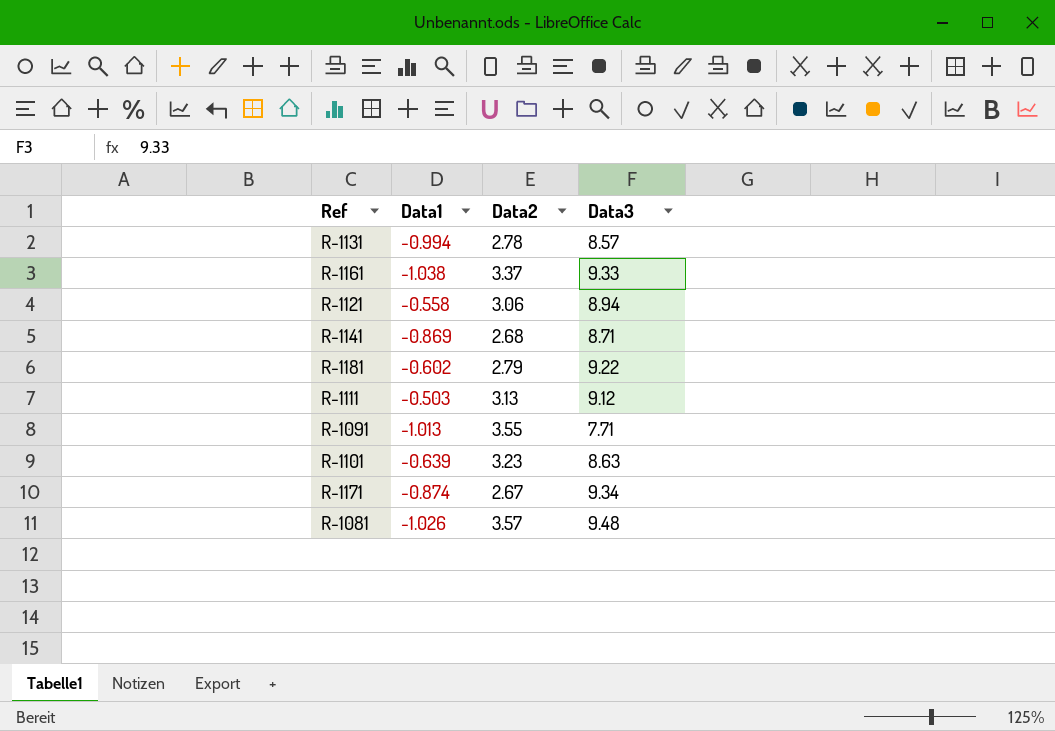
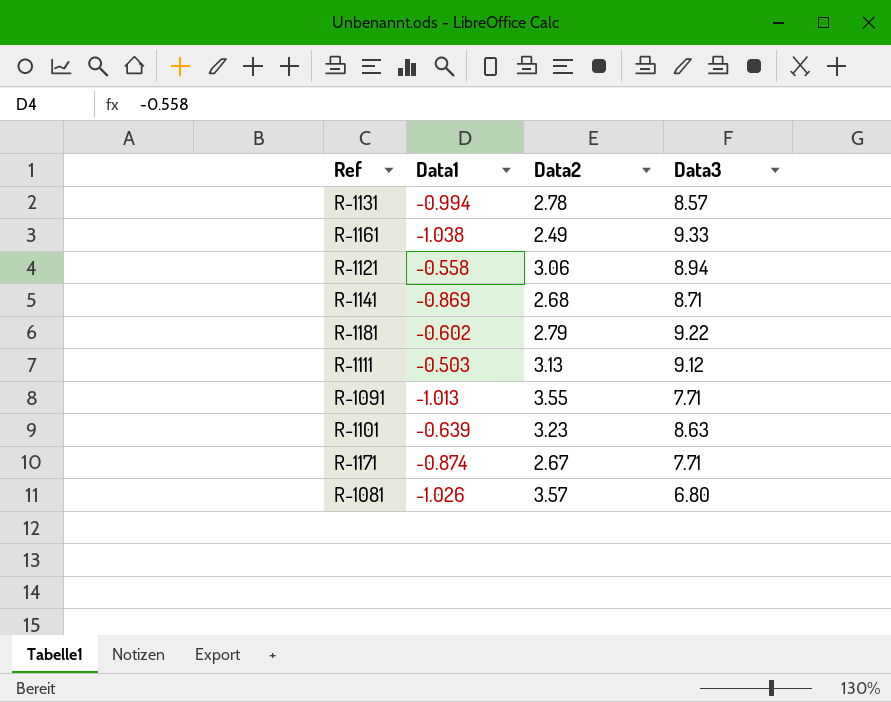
R-1161 | Data2: 3.37 -> 2.49
R-1171 | Data3: 9.34 -> 7.71
R-1081 | Data3: 9.48 -> 6.80

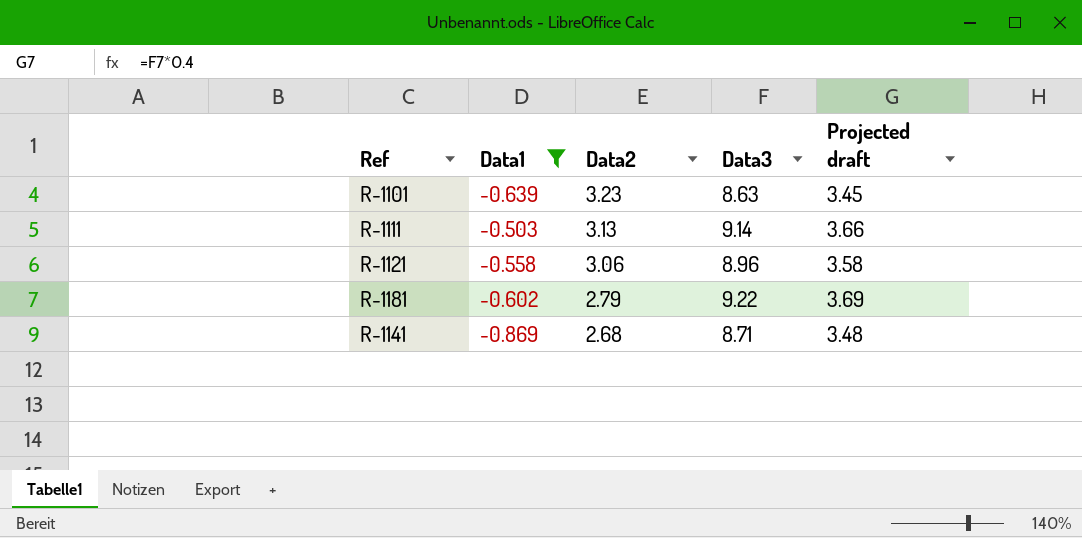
filter: none -> Data1 >= -0.869
row order: none -> Data2 descending
column Projected draft | formula: none -> [Data3] * 0.4
R-1111 | Data3: 9.12 -> 9.14
R-1121 | Data3: 8.94 -> 8.96

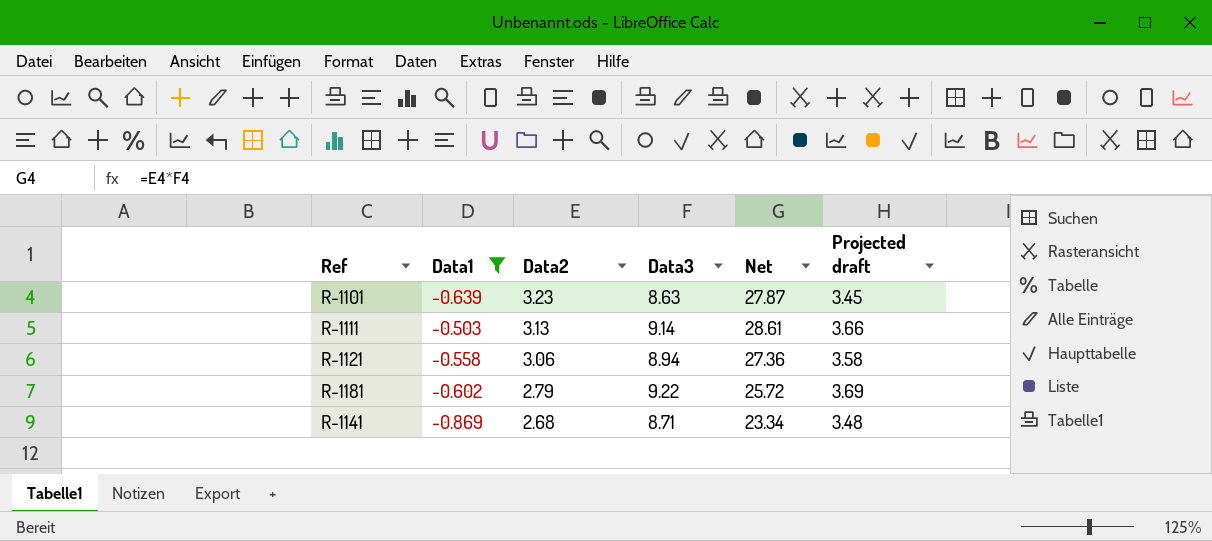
column Net | formula: none -> [Data2] * [Data3]
R-1121 | Data3: 8.96 -> 8.94

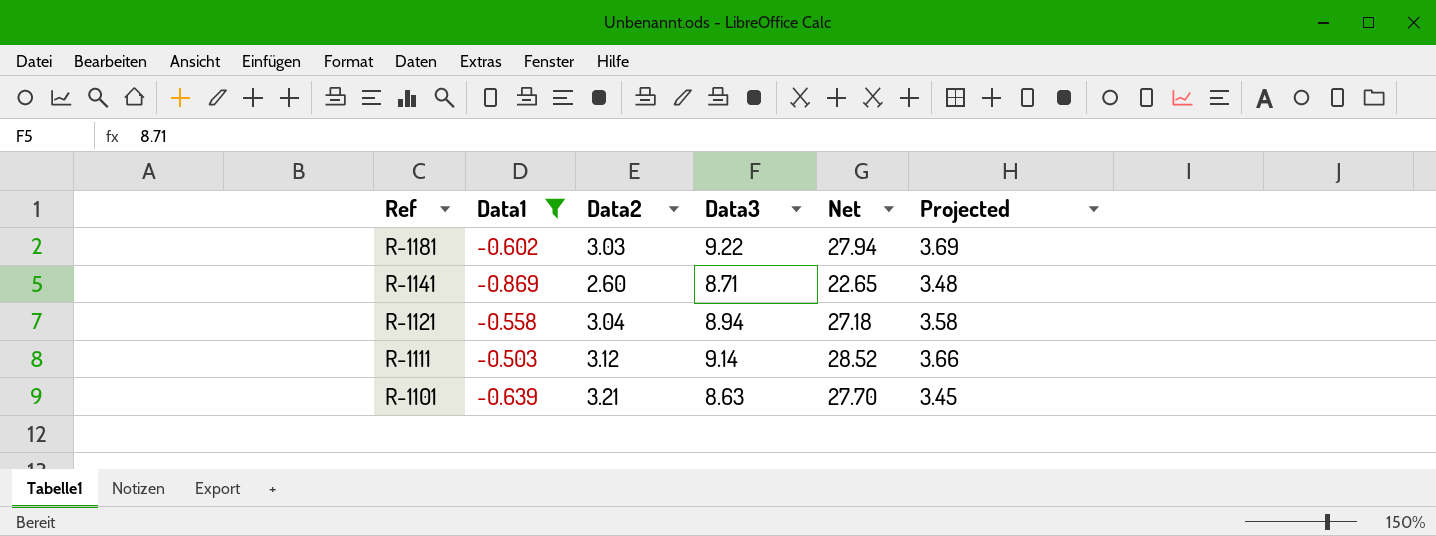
row order: Data2 descending -> Ref descending
column name: Projected draft -> Projected
R-1181 | Data2: 2.79 -> 3.03
R-1181 | Net: 25.72 -> 27.94
R-1141 | Data2: 2.68 -> 2.60
R-1141 | Net: 23.34 -> 22.65
R-1121 | Data2: 3.06 -> 3.04
R-1121 | Net: 27.36 -> 27.18
R-1111 | Data2: 3.13 -> 3.12
R-1111 | Net: 28.61 -> 28.52
R-1101 | Data2: 3.23 -> 3.21
R-1101 | Net: 27.87 -> 27.70

